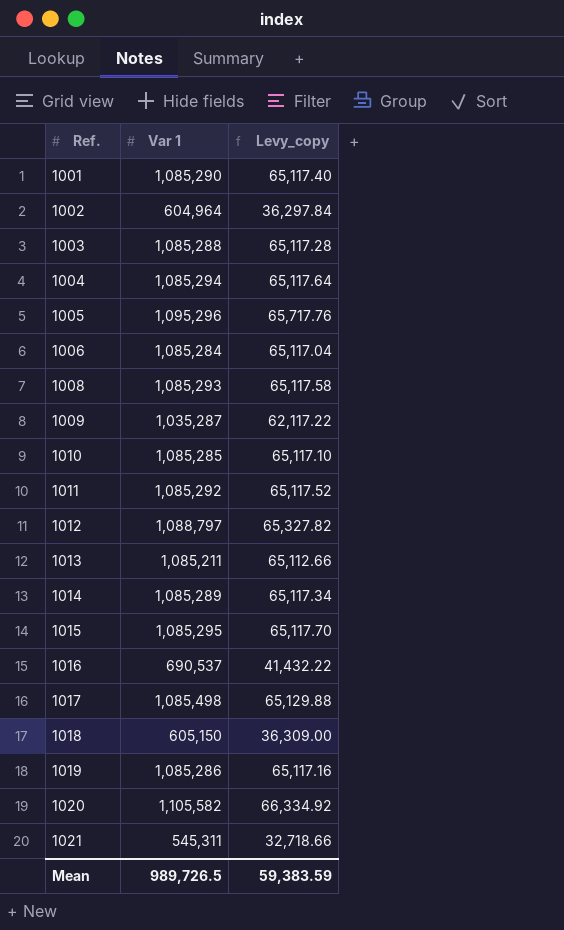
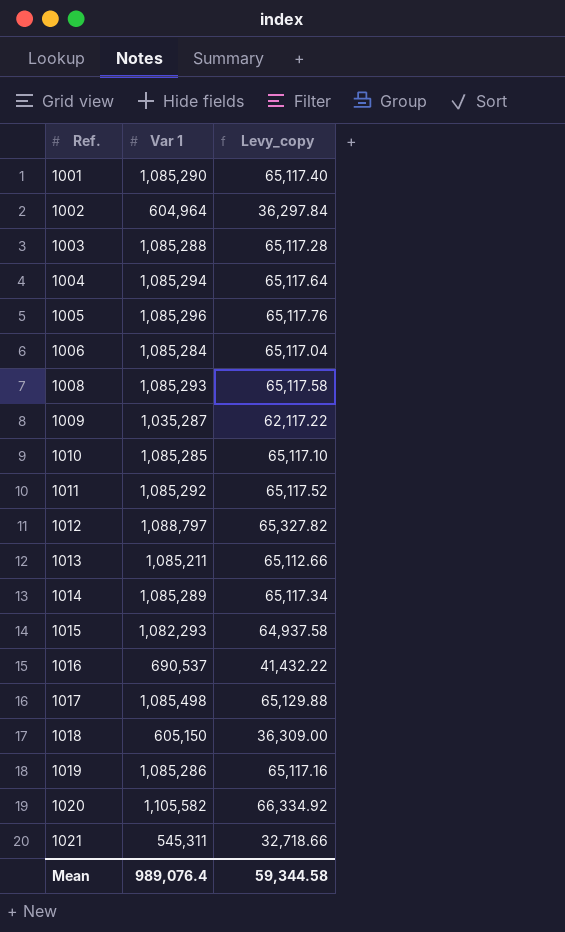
1005 | Var 1: 1,095,296 -> 1,085,296
1005 | Levy_copy: 65,717.76 -> 65,117.76
1015 | Var 1: 1,085,295 -> 1,082,293
1015 | Levy_copy: 65,117.70 -> 64,937.58
Mean | Var 1: 989,726.5 -> 989,076.4
Mean | Levy_copy: 59,383.59 -> 59,344.58

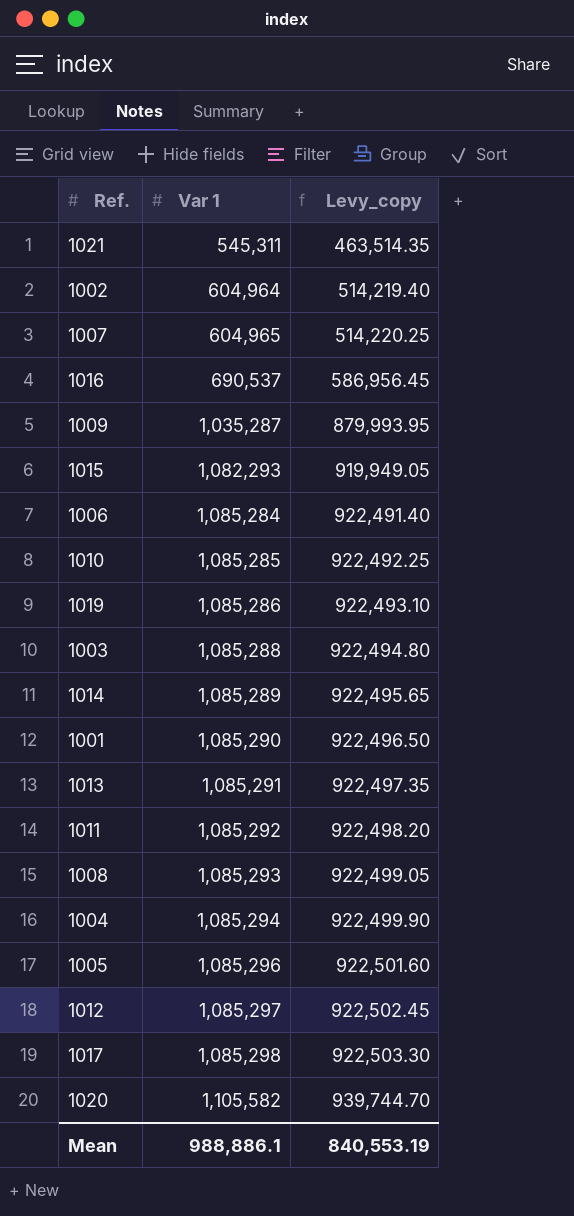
row order: Ref. ascending -> Var 1 ascending
column Levy_copy | formula: [Var 1] * 0.06 -> [Var 1] * 0.85
row 1018: 605,150 | 36,309.00 -> none
row 1007: none -> 604,965 | 514,220.25
1013 | Var 1: 1,085,211 -> 1,085,291
1012 | Var 1: 1,088,797 -> 1,085,297
1017 | Var 1: 1,085,498 -> 1,085,298
Mean | Var 1: 989,076.4 -> 988,886.1
Mean | Levy_copy: 59,344.58 -> 840,553.19

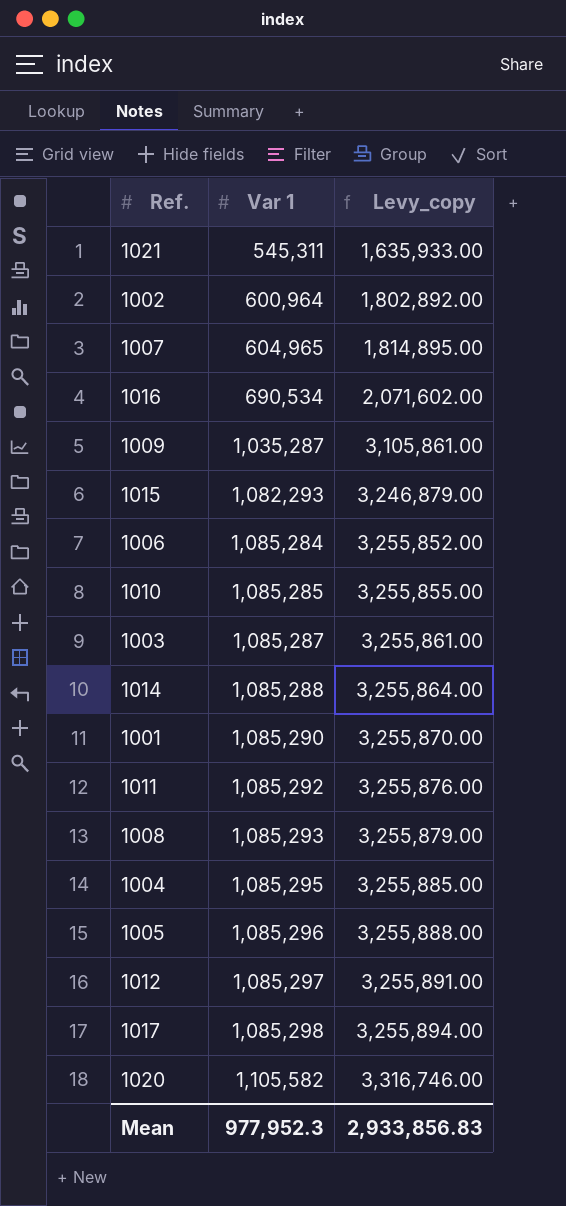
column Levy_copy | formula: [Var 1] * 0.85 -> [Var 1] * 3
row 1019: 1,085,286 | 922,493.10 -> none
row 1013: 1,085,291 | 922,497.35 -> none
1002 | Var 1: 604,964 -> 600,964
1016 | Var 1: 690,537 -> 690,534
1003 | Var 1: 1,085,288 -> 1,085,287
1014 | Var 1: 1,085,289 -> 1,085,288
1004 | Var 1: 1,085,294 -> 1,085,295
Mean | Var 1: 988,886.1 -> 977,952.3
Mean | Levy_copy: 840,553.19 -> 2,933,856.83

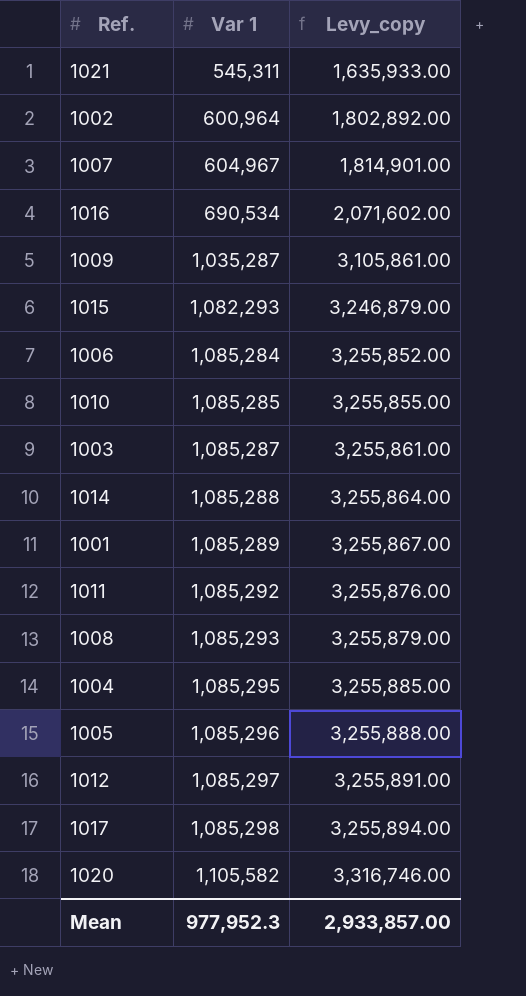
1007 | Var 1: 604,965 -> 604,967
1007 | Levy_copy: 1,814,895.00 -> 1,814,901.00
1001 | Var 1: 1,085,290 -> 1,085,289
1001 | Levy_copy: 3,255,870.00 -> 3,255,867.00
Mean | Levy_copy: 2,933,856.83 -> 2,933,857.00

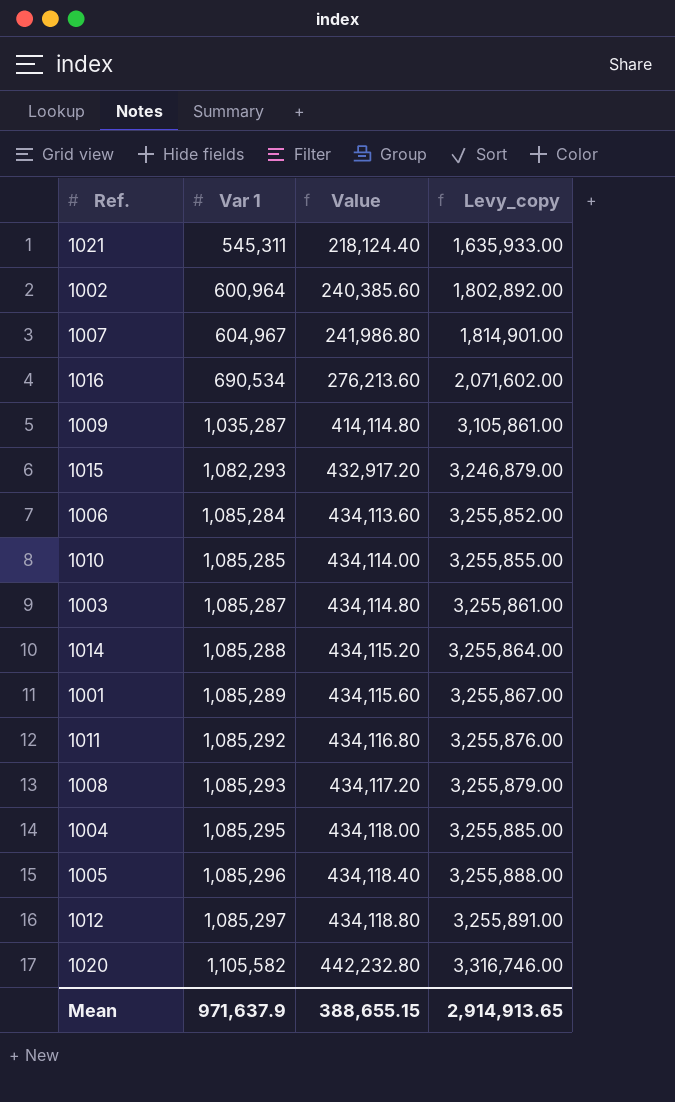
column Value | formula: none -> [Var 1] * 0.4
row 1017: 1,085,298 | 3,255,894.00 -> none
Mean | Var 1: 977,952.3 -> 971,637.9
Mean | Levy_copy: 2,933,857.00 -> 2,914,913.65

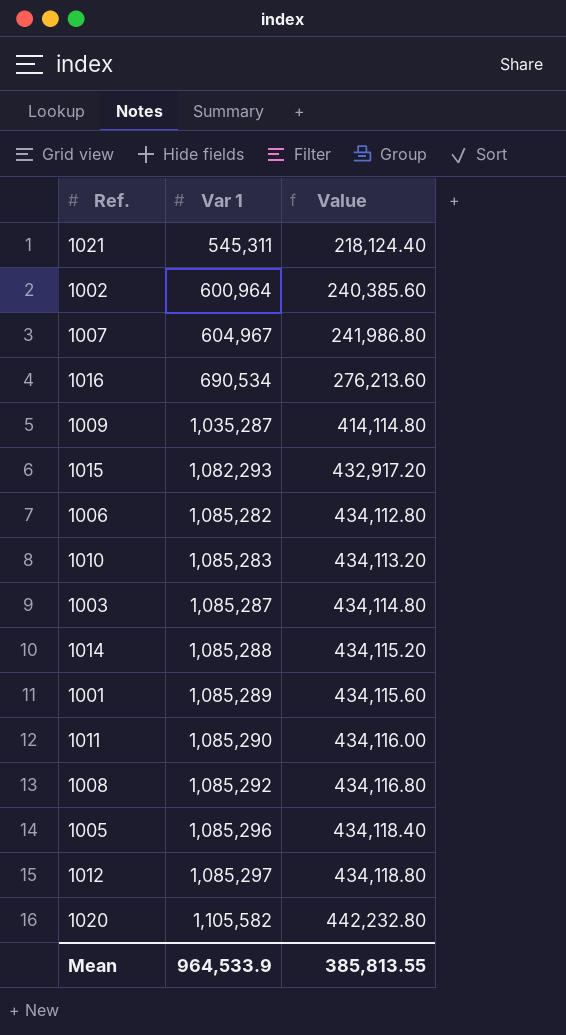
column Levy_copy | formula: [Var 1] * 3 -> none
row 1004: 1,085,295 | 434,118.00 | 3,255,885.00 -> none
1006 | Var 1: 1,085,284 -> 1,085,282
1006 | Value: 434,113.60 -> 434,112.80
1010 | Var 1: 1,085,285 -> 1,085,283
1010 | Value: 434,114.00 -> 434,113.20
1011 | Var 1: 1,085,292 -> 1,085,290
1011 | Value: 434,116.80 -> 434,116.00
1008 | Var 1: 1,085,293 -> 1,085,292
1008 | Value: 434,117.20 -> 434,116.80
Mean | Var 1: 971,637.9 -> 964,533.9
Mean | Value: 388,655.15 -> 385,813.55

